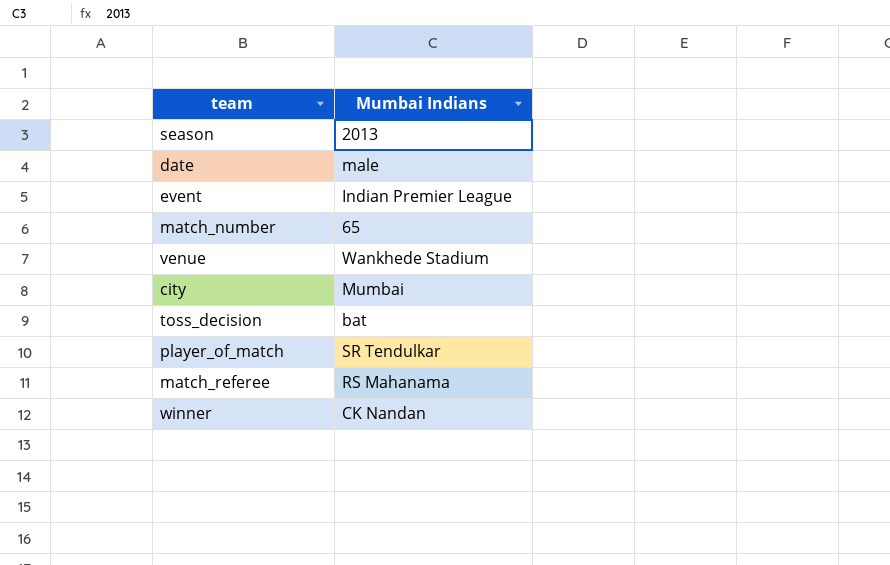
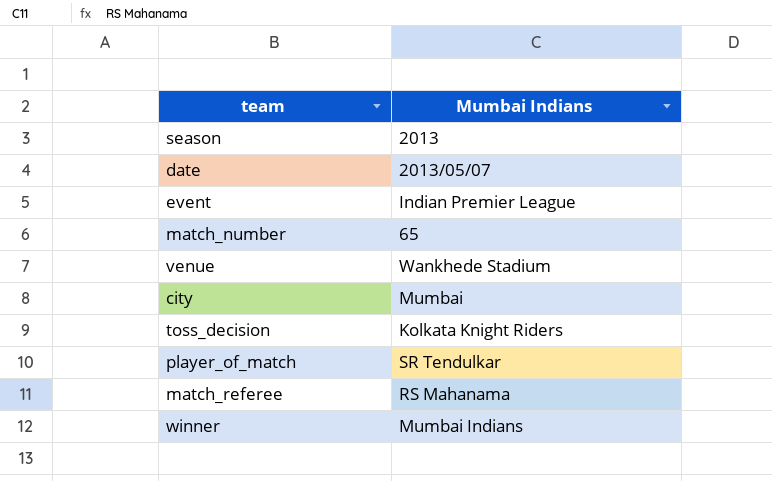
date | Mumbai Indians: male -> 2013/05/07
toss_decision | Mumbai Indians: bat -> Kolkata Knight Riders
winner | Mumbai Indians: CK Nandan -> Mumbai Indians

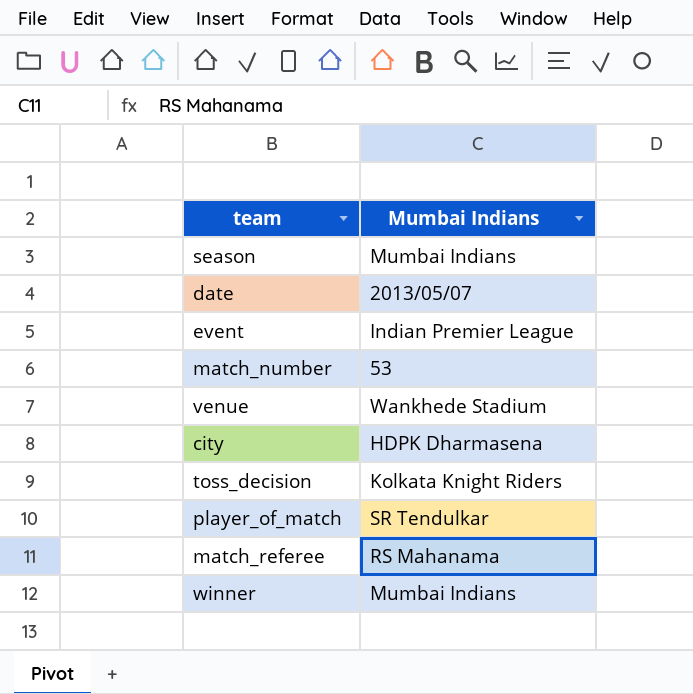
season | Mumbai Indians: 2013 -> Mumbai Indians
match_number | Mumbai Indians: 65 -> 53
city | Mumbai Indians: Mumbai -> HDPK Dharmasena

